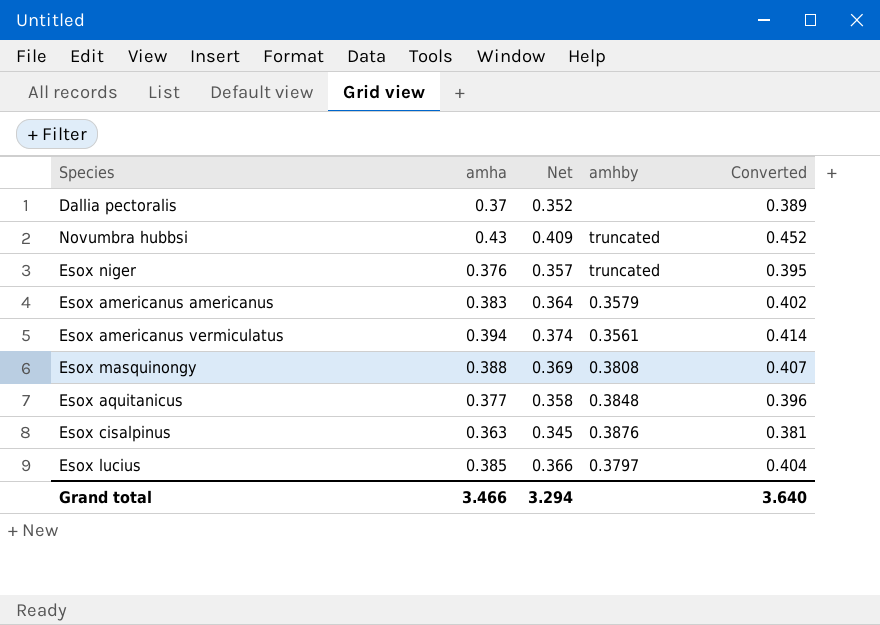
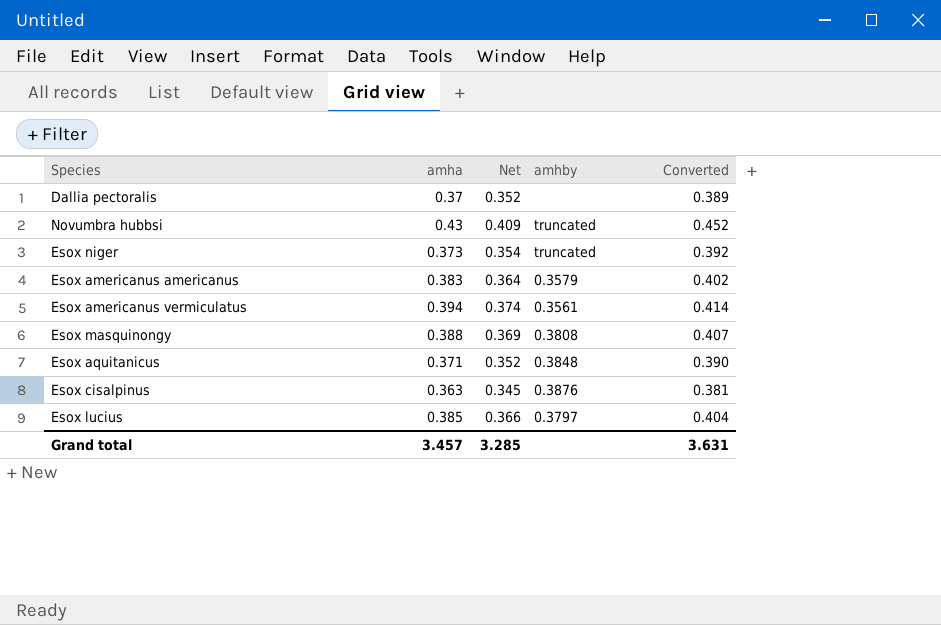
Esox niger | amha: 0.376 -> 0.373
Esox niger | Net: 0.357 -> 0.354
Esox niger | Converted: 0.395 -> 0.392
Esox aquitanicus | amha: 0.377 -> 0.371
Esox aquitanicus | Net: 0.358 -> 0.352
Esox aquitanicus | Converted: 0.396 -> 0.390
Grand total | amha: 3.466 -> 3.457
Grand total | Net: 3.294 -> 3.285
Grand total | Converted: 3.640 -> 3.631

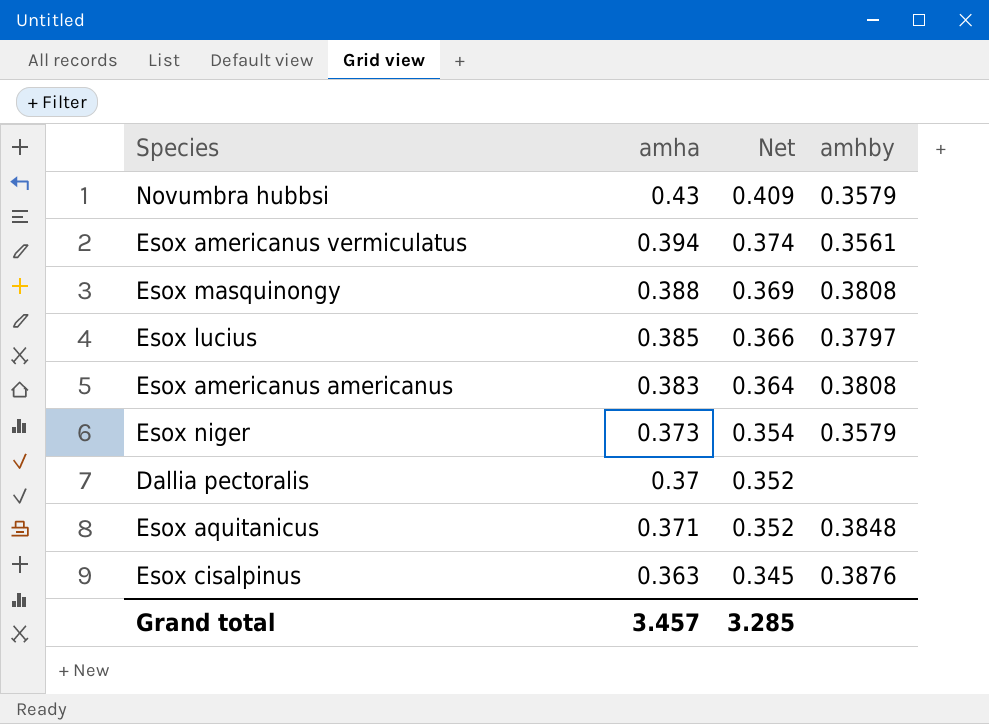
row order: none -> Net descending
column Converted | formula: [amha] * 1.05 -> none
Novumbra hubbsi | amhby: truncated -> 0.3579
Esox americanus americanus | amhby: 0.3579 -> 0.3808
Esox niger | amhby: truncated -> 0.3579

